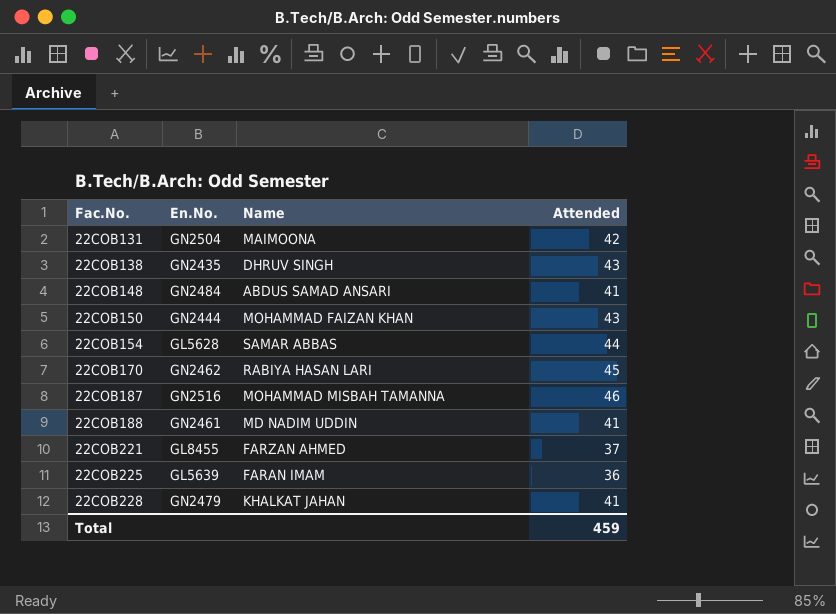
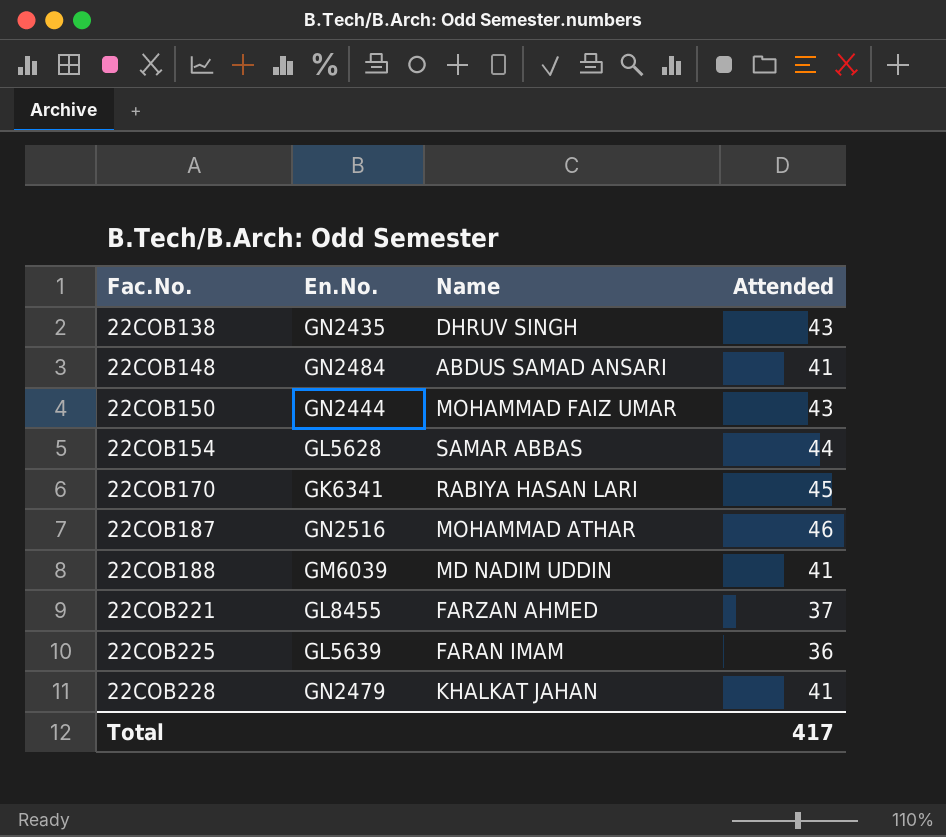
row 22COB131: GN2504 | MAIMOONA | 42 -> none
22COB150 | Name: MOHAMMAD FAIZAN KHAN -> MOHAMMAD FAIZ UMAR
22COB170 | En.No.: GN2462 -> GK6341
22COB187 | Name: MOHAMMAD MISBAH TAMANNA -> MOHAMMAD ATHAR
22COB188 | En.No.: GN2461 -> GM6039
Total | Attended: 459 -> 417

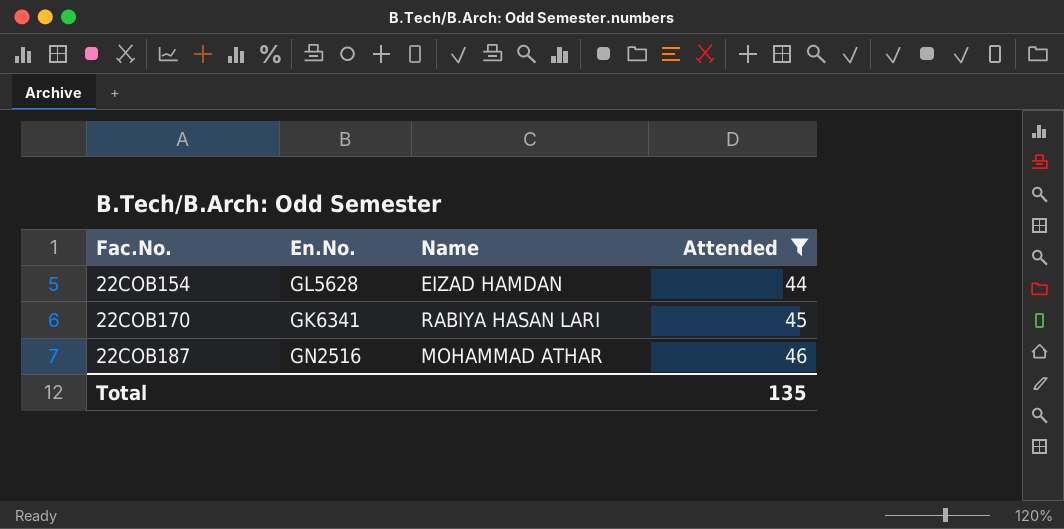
filter: none -> Attended >= 44
22COB154 | Name: SAMAR ABBAS -> EIZAD HAMDAN
Total | Attended: 417 -> 135

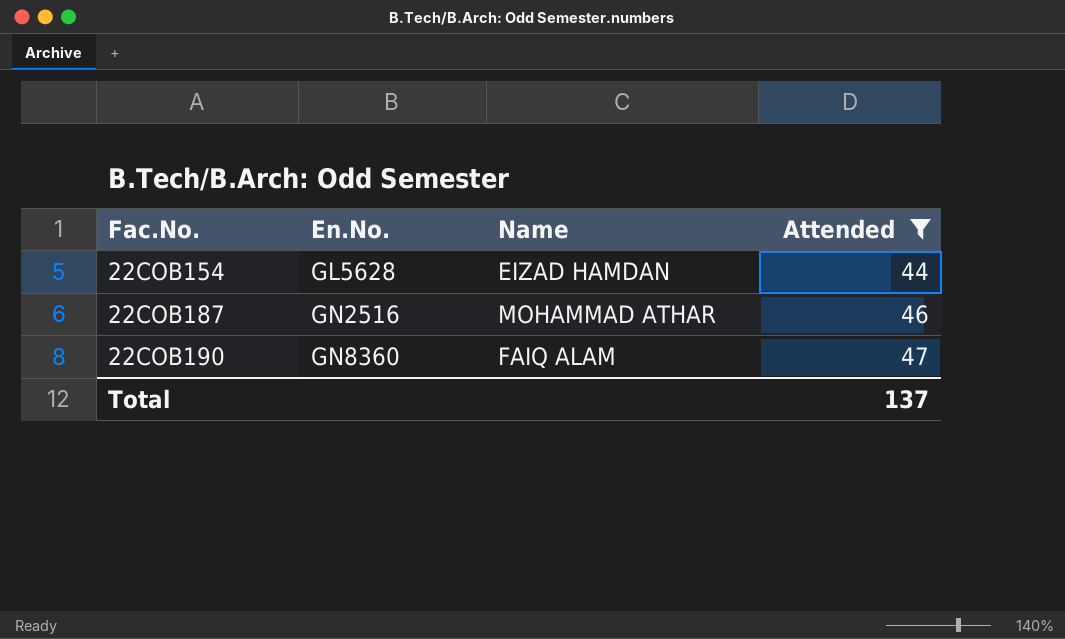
row 22COB170: GK6341 | RABIYA HASAN LARI | 45 -> none
row 22COB190: none -> GN8360 | FAIQ ALAM | 47
Total | Attended: 135 -> 137

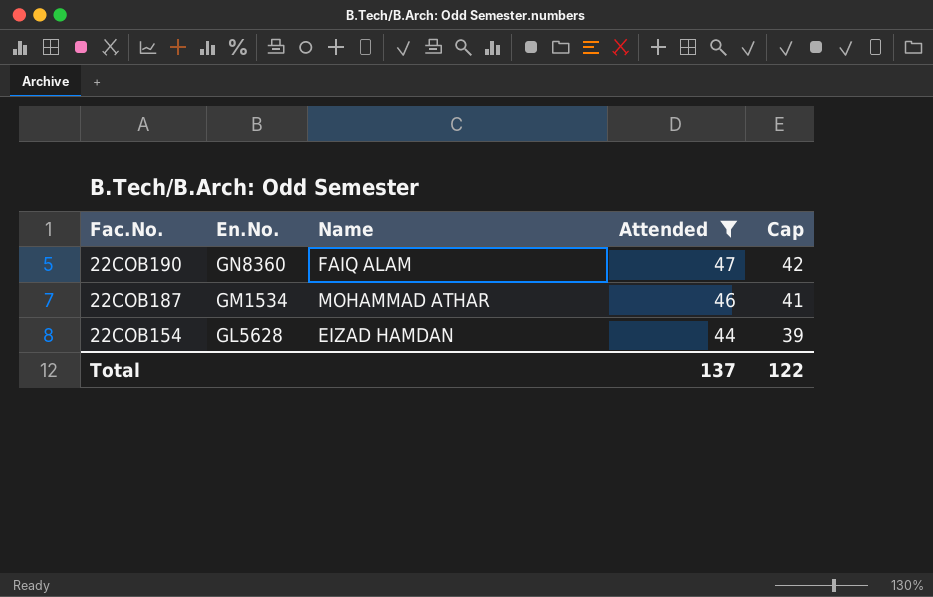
row order: Fac.No. ascending -> Fac.No. descending
column Cap | formula: none -> [Attended] - 5
22COB187 | En.No.: GN2516 -> GM1534

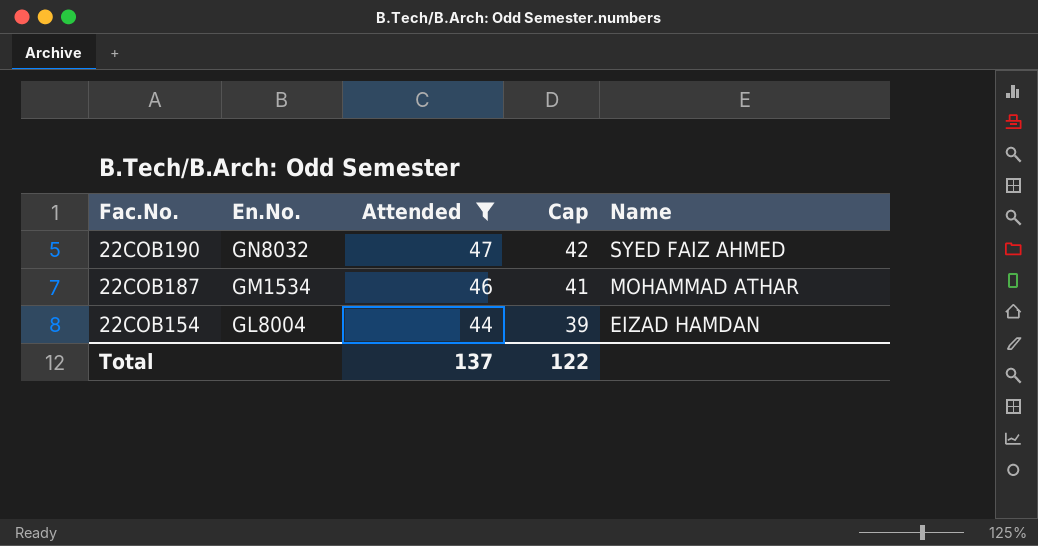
column Name | position: 3 -> 5
22COB190 | En.No.: GN8360 -> GN8032
22COB190 | Name: FAIQ ALAM -> SYED FAIZ AHMED
22COB154 | En.No.: GL5628 -> GL8004

